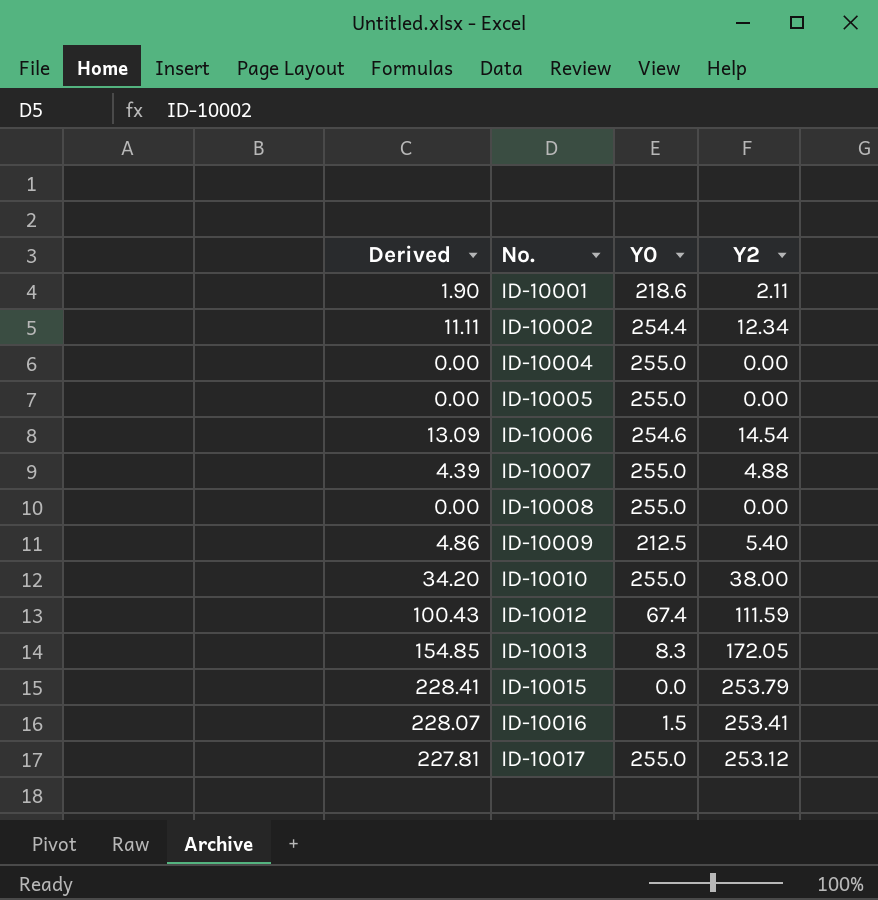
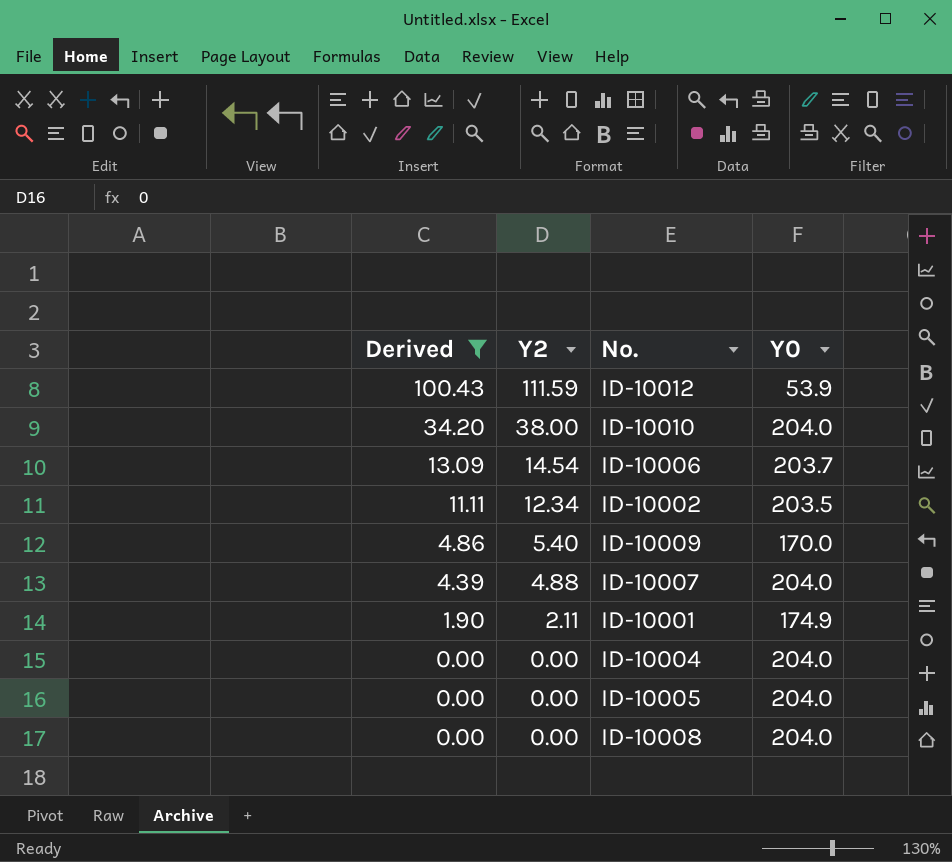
filter: none -> Derived <= 100.43
row order: No. ascending -> Derived descending
column Y2 | position: 4 -> 2
ID-10012 | Y0: 67.4 -> 53.9
ID-10010 | Y0: 255.0 -> 204.0
ID-10006 | Y0: 254.6 -> 203.7
ID-10002 | Y0: 254.4 -> 203.5
ID-10009 | Y0: 212.5 -> 170.0
ID-10007 | Y0: 255.0 -> 204.0
ID-10001 | Y0: 218.6 -> 174.9
ID-10004 | Y0: 255.0 -> 204.0
ID-10005 | Y0: 255.0 -> 204.0
ID-10008 | Y0: 255.0 -> 204.0

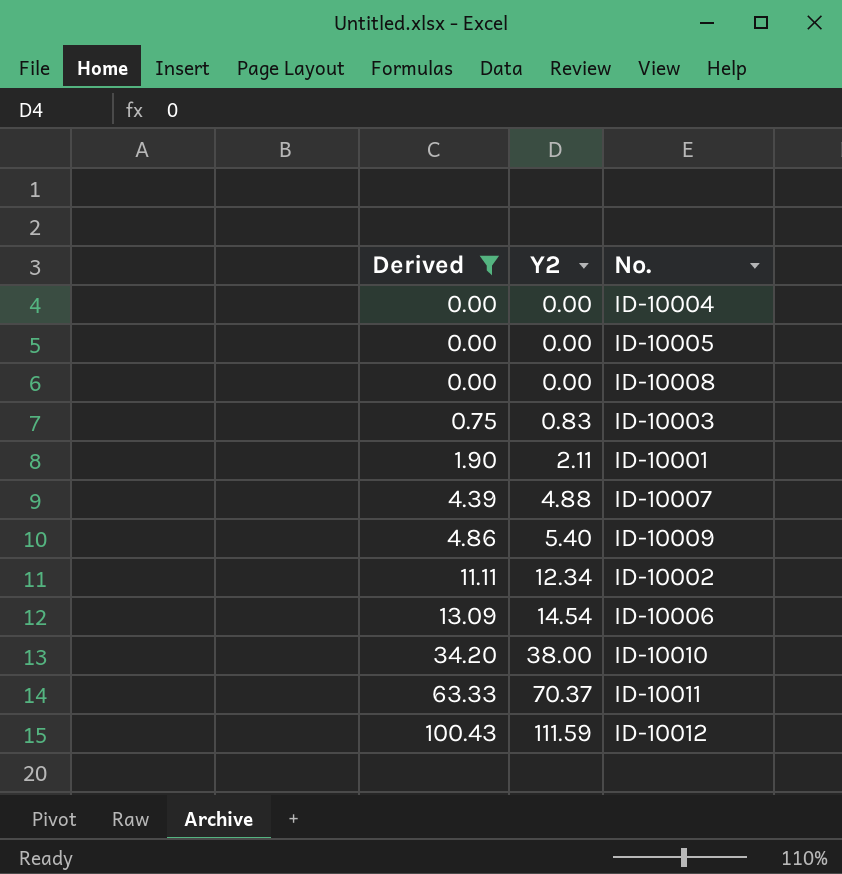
row order: Derived descending -> Derived ascending
column Y0 | position: 4 -> none
row ID-10003: none -> 0.75 | 0.83
row ID-10011: none -> 63.33 | 70.37

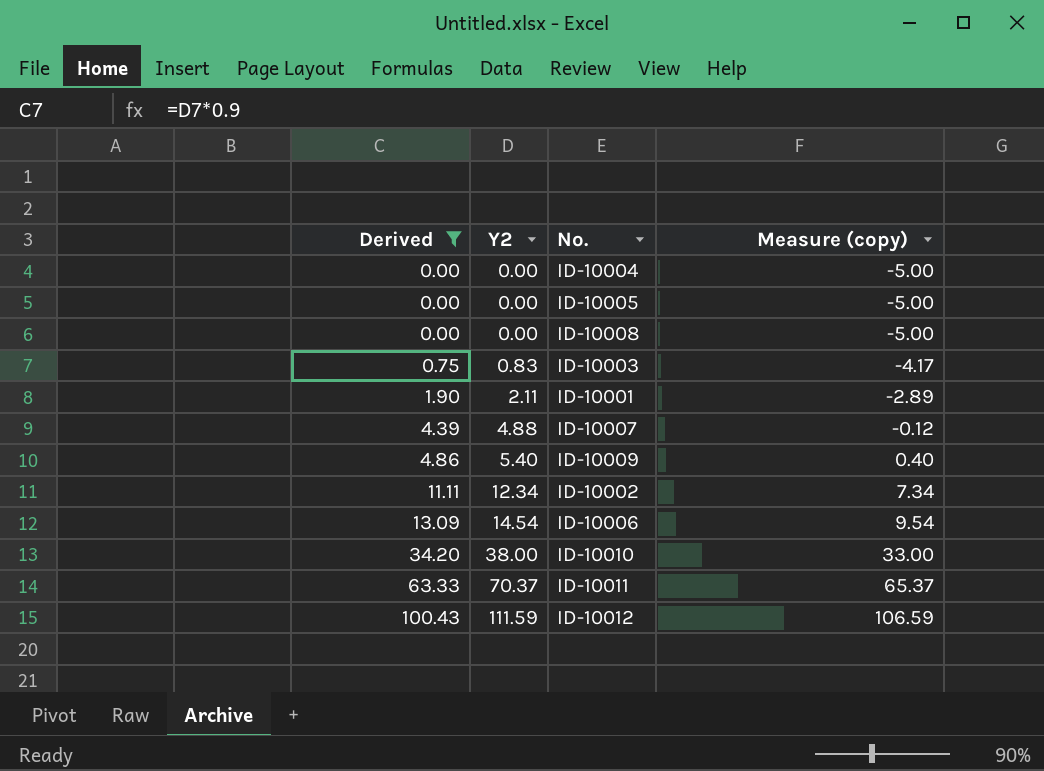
column Measure (copy) | formula: none -> [Y2] - 5

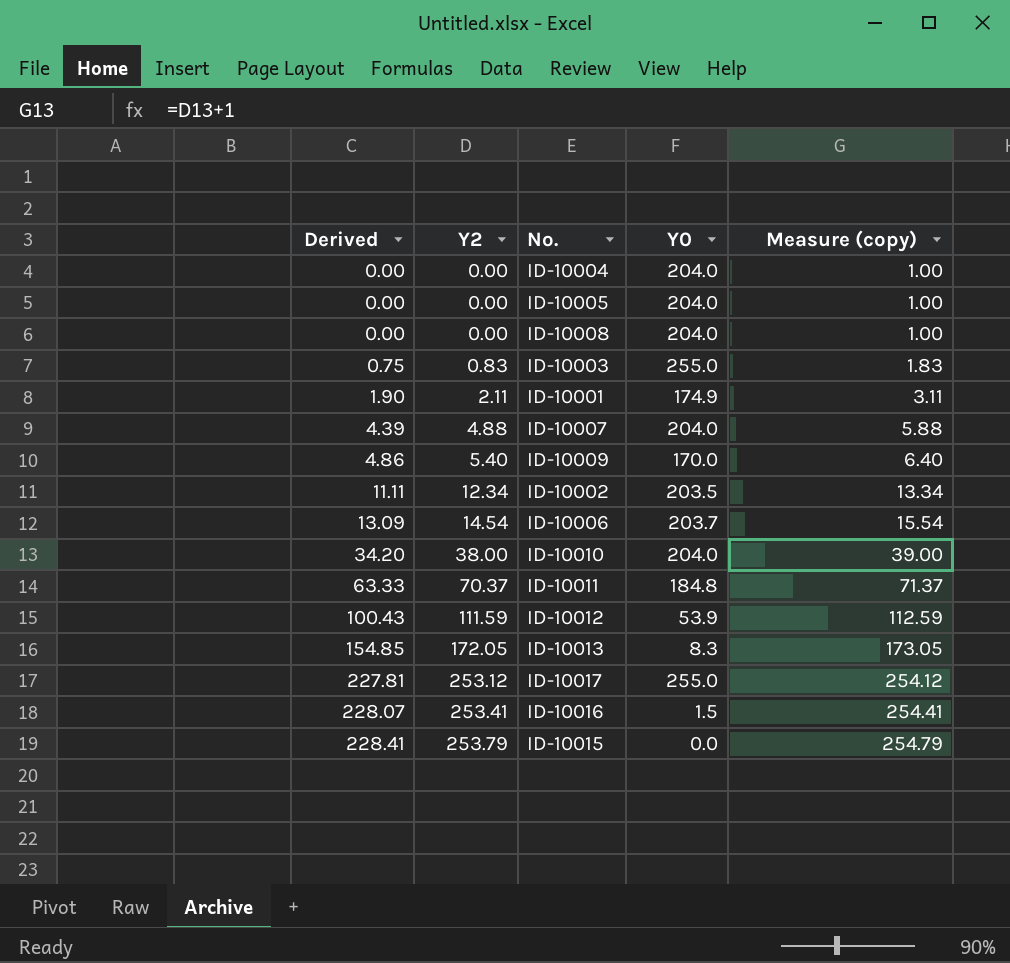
filter: Derived <= 100.43 -> none
column Y0 | position: none -> 4
column Measure (copy) | formula: [Y2] - 5 -> [Y2] + 1

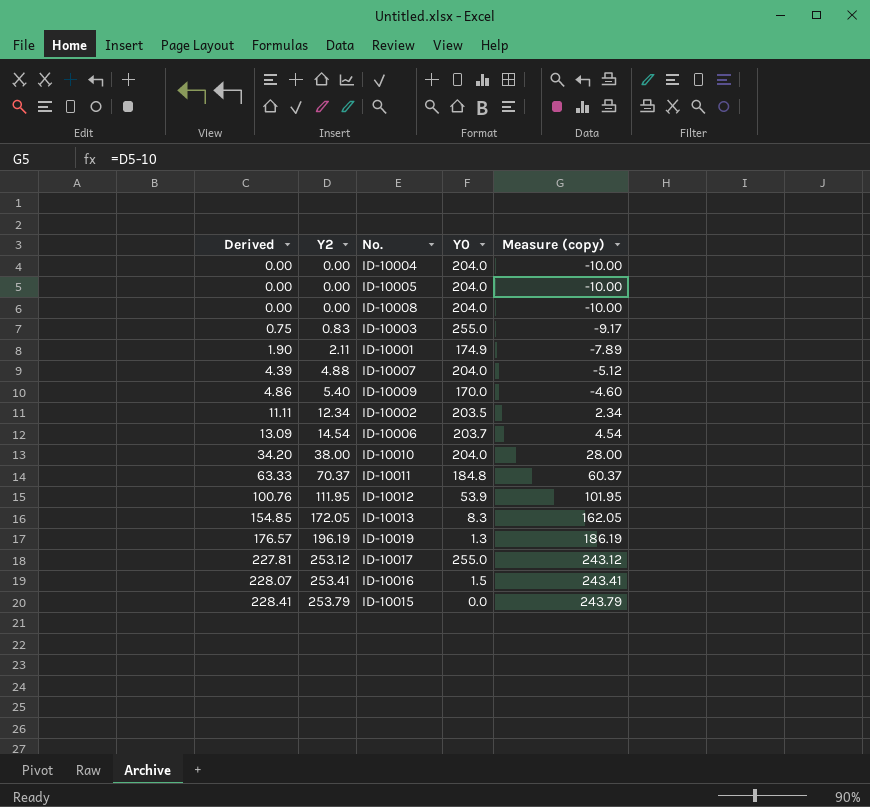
column Measure (copy) | formula: [Y2] + 1 -> [Y2] - 10
ID-10012 | Derived: 100.43 -> 100.76
ID-10012 | Y2: 111.59 -> 111.95
row ID-10019: none -> 176.57 | 196.19 | 1.3 | 186.19

